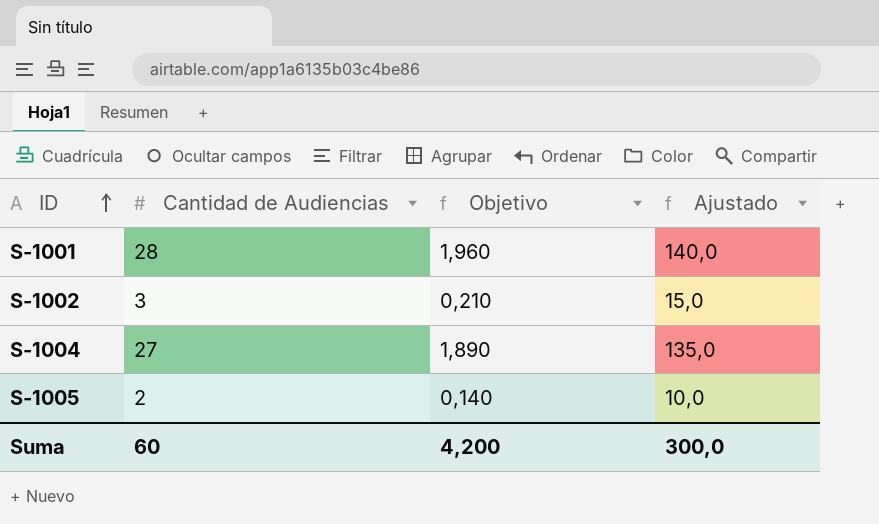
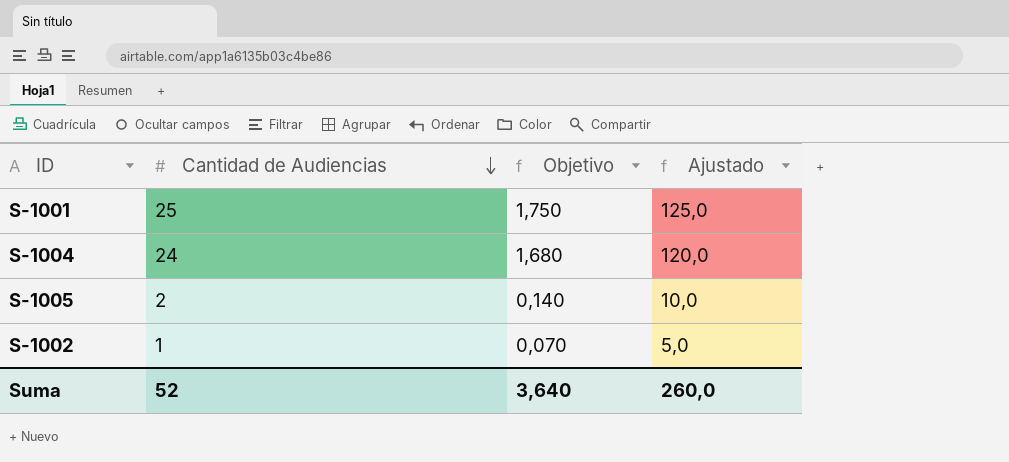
row order: ID ascending -> Cantidad de Audiencias descending
S-1001 | Cantidad de Audiencias: 28 -> 25
S-1001 | Objetivo: 1,960 -> 1,750
S-1001 | Ajustado: 140,0 -> 125,0
S-1004 | Cantidad de Audiencias: 27 -> 24
S-1004 | Objetivo: 1,890 -> 1,680
S-1004 | Ajustado: 135,0 -> 120,0
S-1002 | Cantidad de Audiencias: 3 -> 1
S-1002 | Objetivo: 0,210 -> 0,070
S-1002 | Ajustado: 15,0 -> 5,0
Suma | Cantidad de Audiencias: 60 -> 52
Suma | Objetivo: 4,200 -> 3,640
Suma | Ajustado: 300,0 -> 260,0

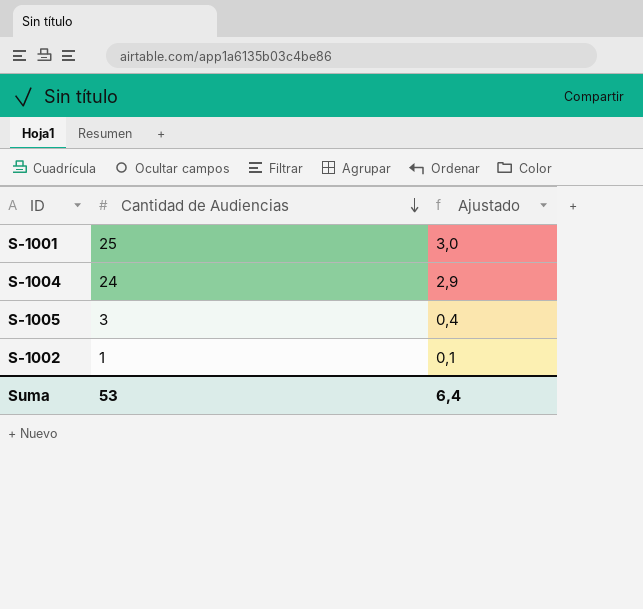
column Objetivo | formula: [Cantidad de Audiencias] * 0,07 -> none
column Ajustado | formula: [Cantidad de Audiencias] * 5 -> [Cantidad de Audiencias] * 0,12
S-1005 | Cantidad de Audiencias: 2 -> 3
Suma | Cantidad de Audiencias: 52 -> 53
Suma | Ajustado: 260,0 -> 6,4

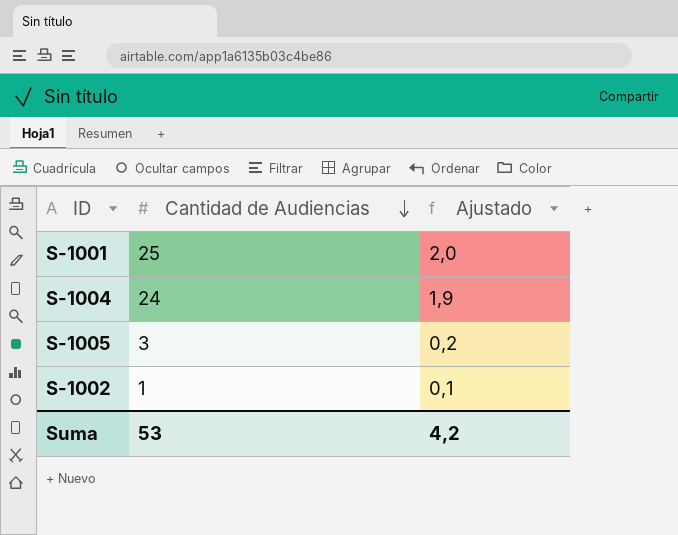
column Ajustado | formula: [Cantidad de Audiencias] * 0,12 -> [Cantidad de Audiencias] * 0,08
Suma | Ajustado: 6,4 -> 4,2

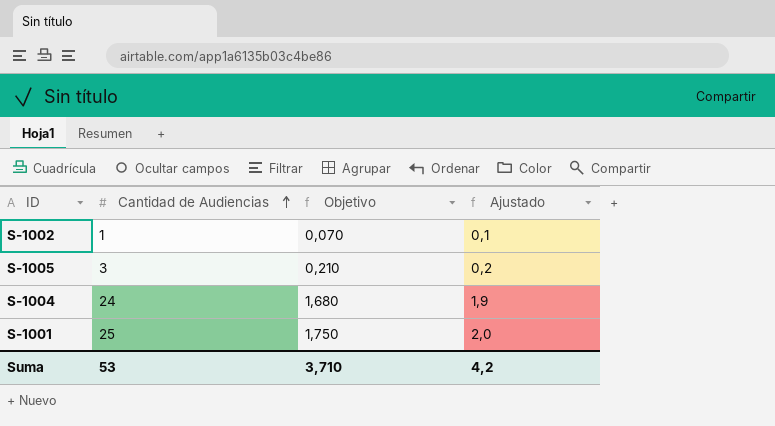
row order: Cantidad de Audiencias descending -> Cantidad de Audiencias ascending
column Objetivo | formula: none -> [Cantidad de Audiencias] * 0,07

